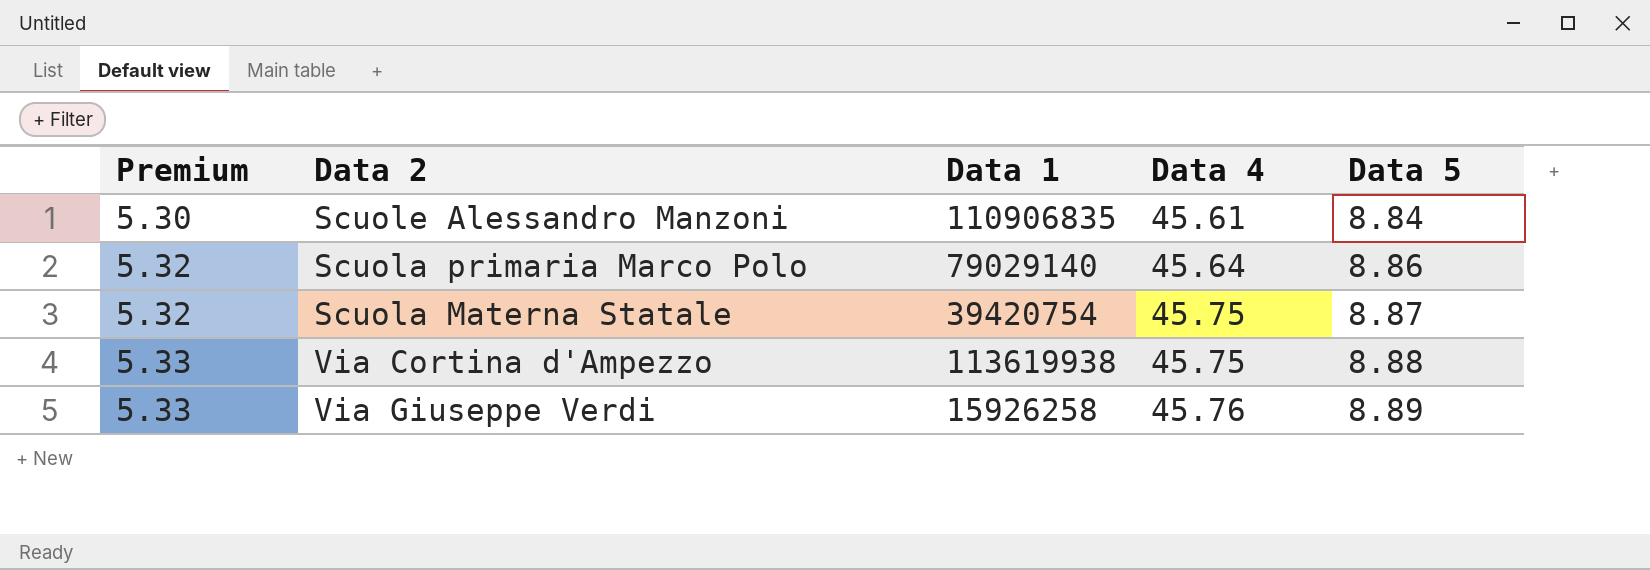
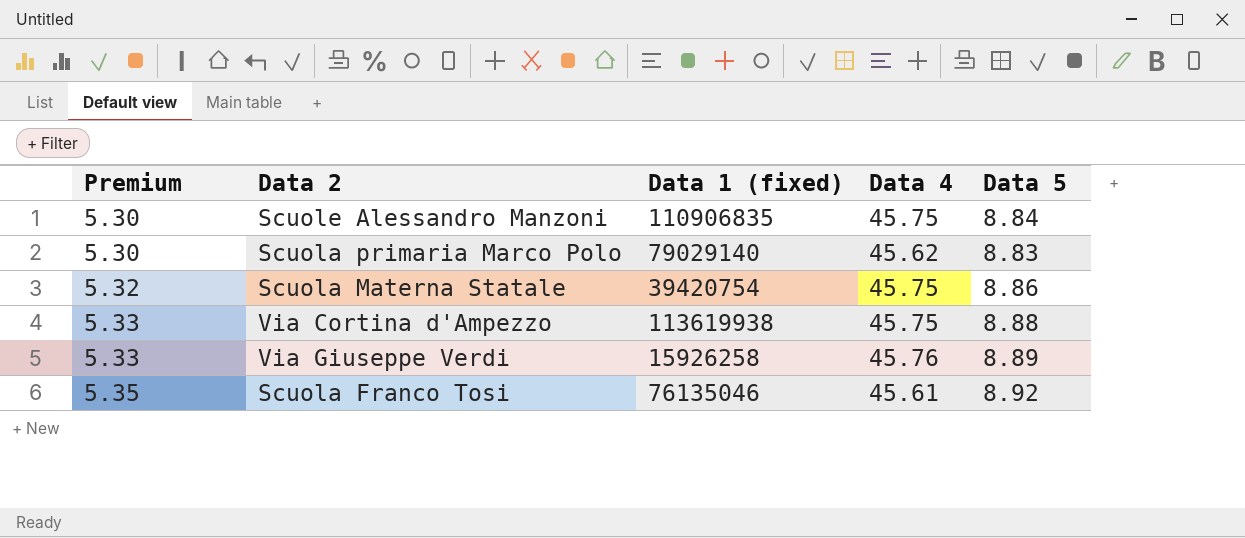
column name: Data 1 -> Data 1 (fixed)
Scuole Alessandro Manzoni | Data 4: 45.61 -> 45.75
Scuola primaria Marco Polo | Premium: 5.32 -> 5.30
Scuola primaria Marco Polo | Data 4: 45.64 -> 45.62
Scuola primaria Marco Polo | Data 5: 8.86 -> 8.83
Scuola Materna Statale | Data 5: 8.87 -> 8.86
row Scuola Franco Tosi: none -> 5.35 | 76135046 | 45.61 | 8.92

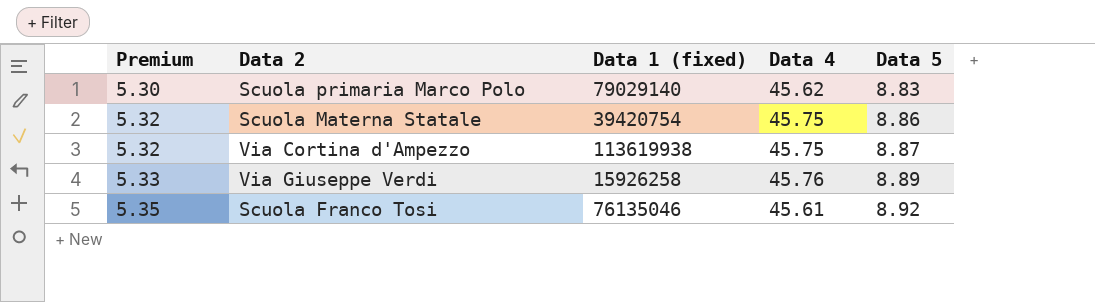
row Scuole Alessandro Manzoni: 5.30 | 110906835 | 45.75 | 8.84 -> none
Via Cortina d'Ampezzo | Premium: 5.33 -> 5.32
Via Cortina d'Ampezzo | Data 5: 8.88 -> 8.87

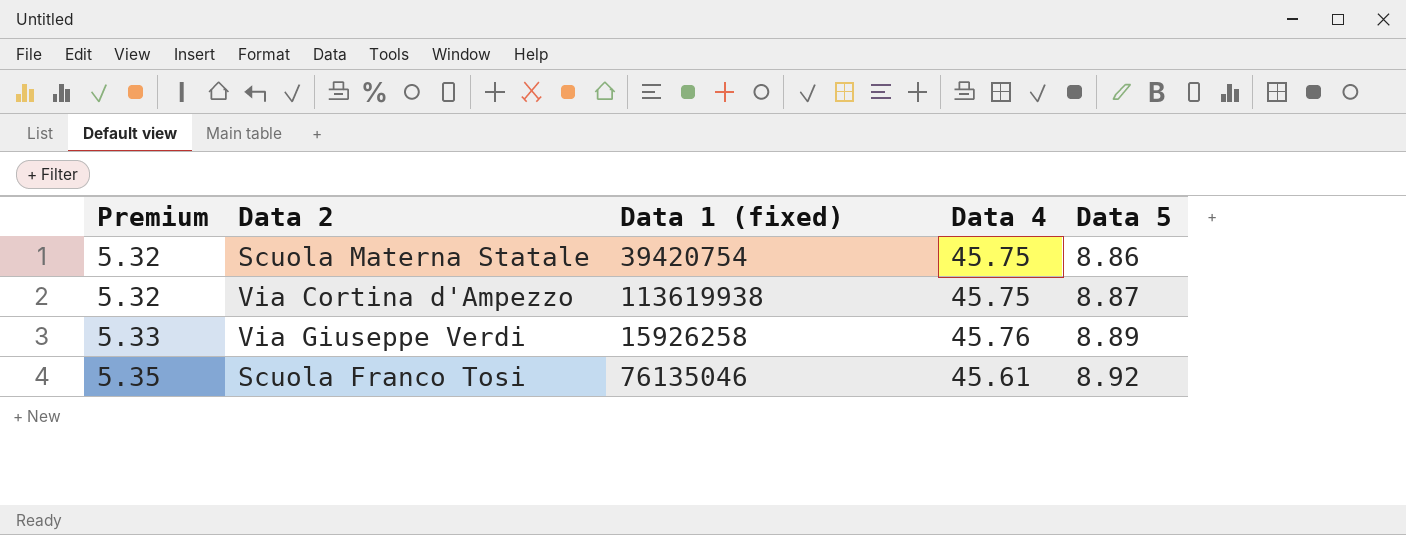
row Scuola primaria Marco Polo: 5.30 | 79029140 | 45.62 | 8.83 -> none

